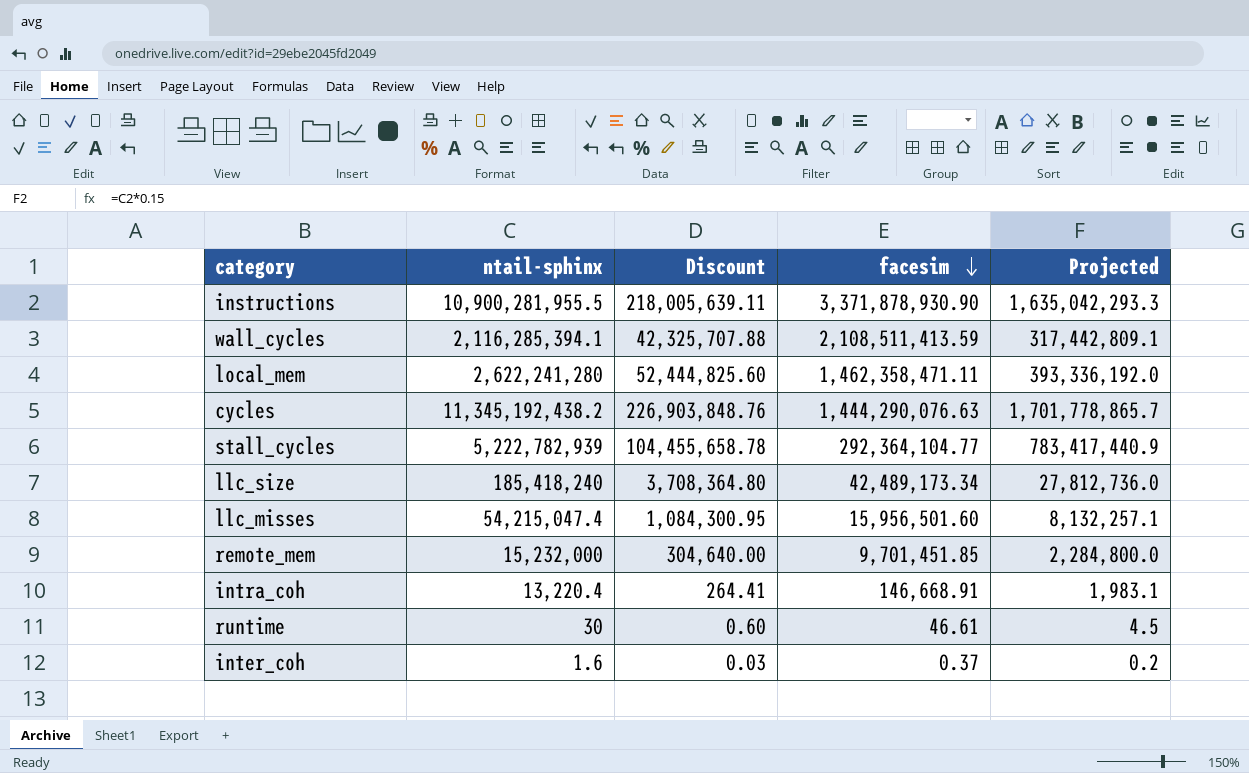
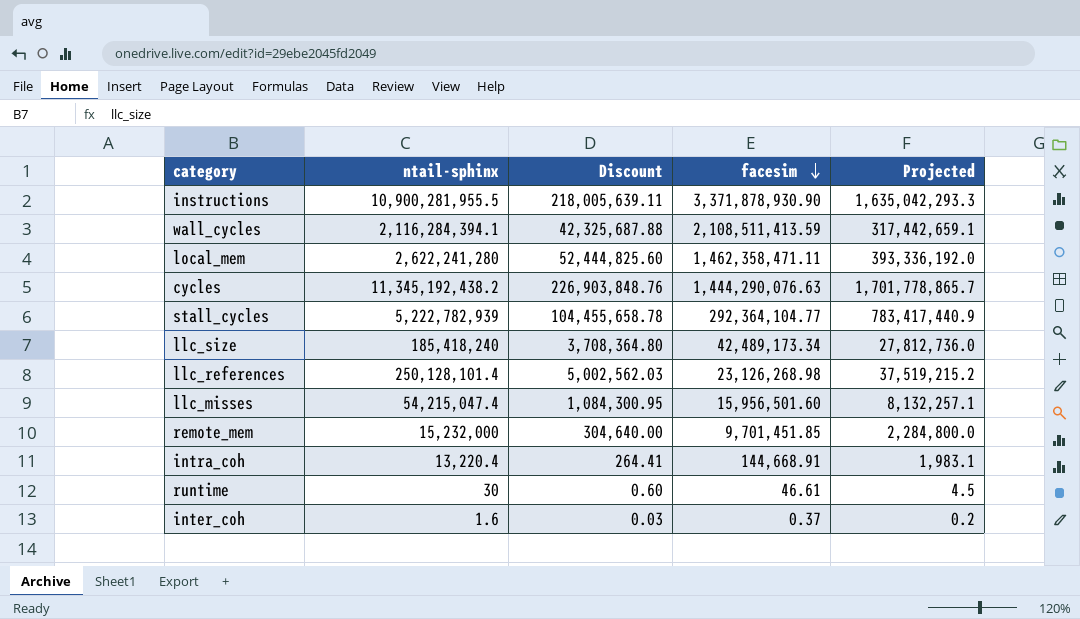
wall_cycles | ntail-sphinx: 2,116,285,394.1 -> 2,116,284,394.1
wall_cycles | Discount: 42,325,707.88 -> 42,325,687.88
wall_cycles | Projected: 317,442,809.1 -> 317,442,659.1
row llc_references: none -> 250,128,101.4 | 5,002,562.03 | 23,126,268.98 | 37,519,215.2
intra_coh | facesim: 146,668.91 -> 144,668.91

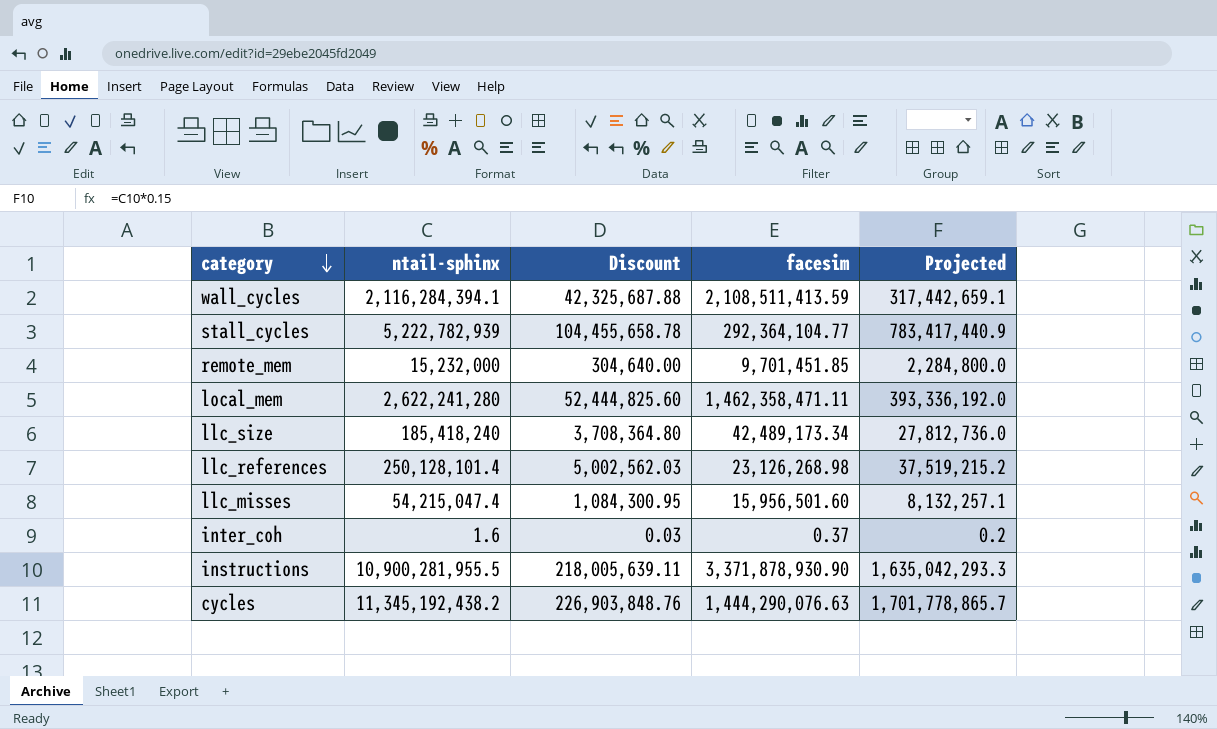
row order: facesim descending -> category descending
row intra_coh: 13,220.4 | 264.41 | 144,668.91 | 1,983.1 -> none
row runtime: 30 | 0.60 | 46.61 | 4.5 -> none

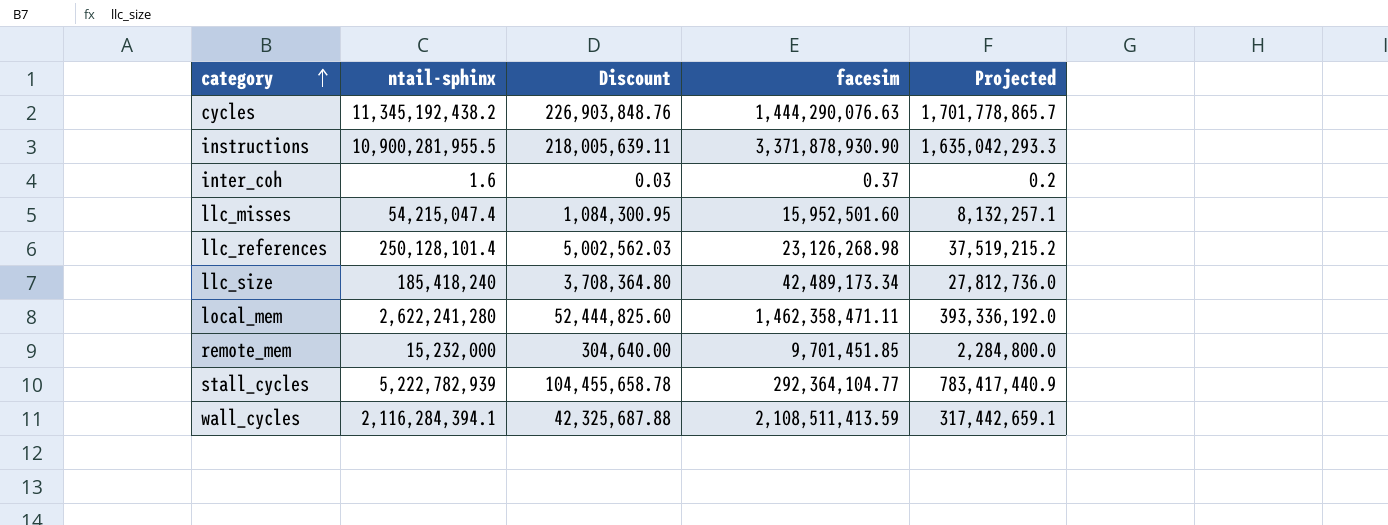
row order: category descending -> category ascending
llc_misses | facesim: 15,956,501.60 -> 15,952,501.60

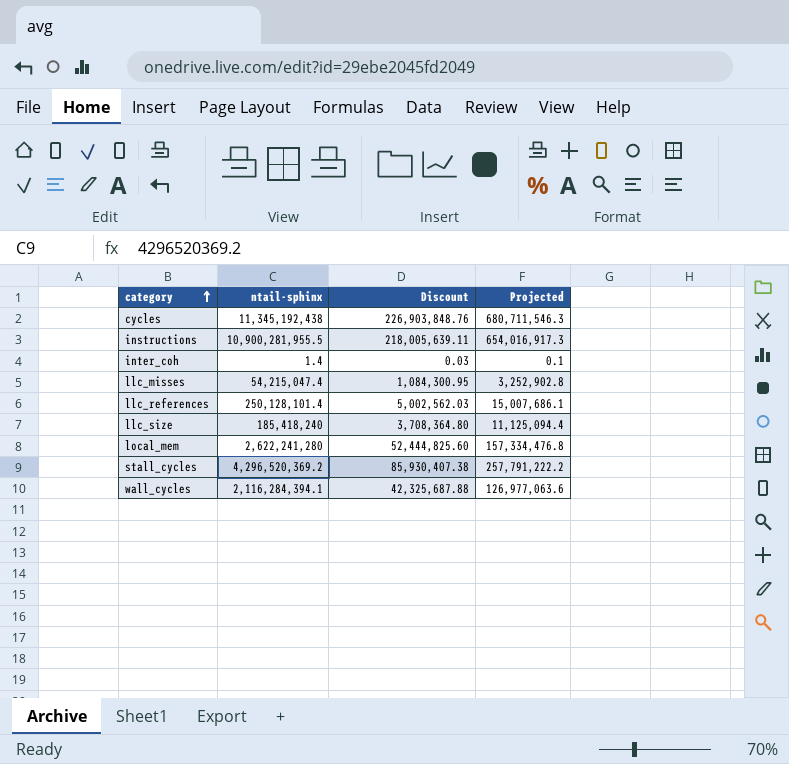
column facesim | position: 4 -> none
column Projected | formula: [ntail-sphinx] * 0.15 -> [ntail-sphinx] * 0.06
row remote_mem: 15,232,000 | 304,640.00 | 9,701,451.85 | 2,284,800.0 -> none
cycles | ntail-sphinx: 11,345,192,438.2 -> 11,345,192,438
inter_coh | ntail-sphinx: 1.6 -> 1.4
stall_cycles | ntail-sphinx: 5,222,782,939 -> 4,296,520,369.2
stall_cycles | Discount: 104,455,658.78 -> 85,930,407.38

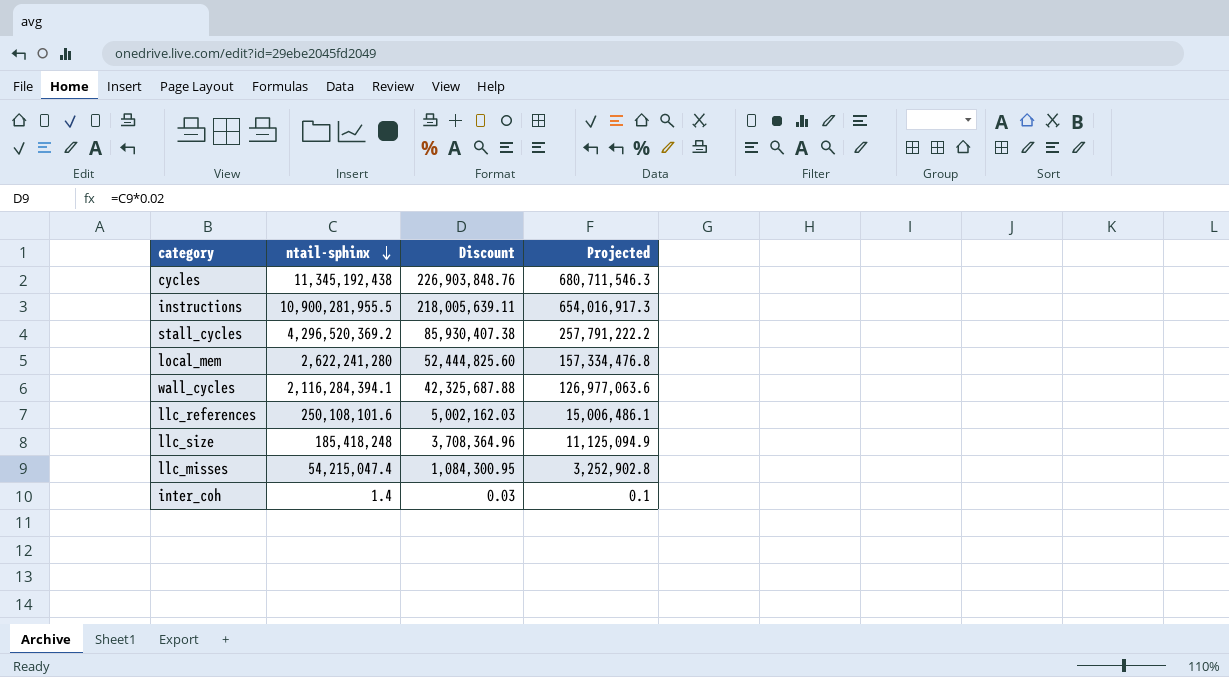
row order: category ascending -> ntail-sphinx descending
llc_references | ntail-sphinx: 250,128,101.4 -> 250,108,101.6
llc_references | Discount: 5,002,562.03 -> 5,002,162.03
llc_references | Projected: 15,007,686.1 -> 15,006,486.1
llc_size | ntail-sphinx: 185,418,240 -> 185,418,248
llc_size | Discount: 3,708,364.80 -> 3,708,364.96
llc_size | Projected: 11,125,094.4 -> 11,125,094.9

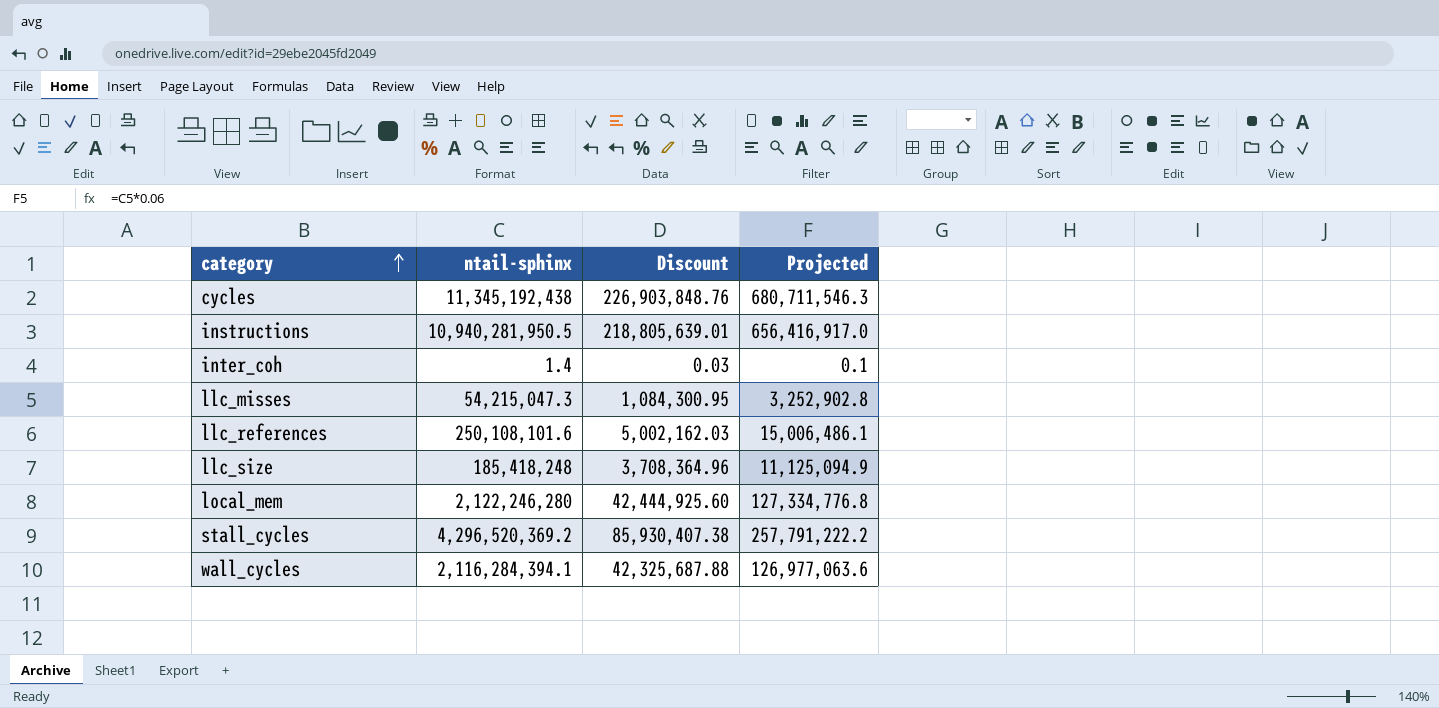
row order: ntail-sphinx descending -> category ascending
instructions | ntail-sphinx: 10,900,281,955.5 -> 10,940,281,950.5
instructions | Discount: 218,005,639.11 -> 218,805,639.01
instructions | Projected: 654,016,917.3 -> 656,416,917.0
llc_misses | ntail-sphinx: 54,215,047.4 -> 54,215,047.3
local_mem | ntail-sphinx: 2,622,241,280 -> 2,122,246,280
local_mem | Discount: 52,444,825.60 -> 42,444,925.60
local_mem | Projected: 157,334,476.8 -> 127,334,776.8

